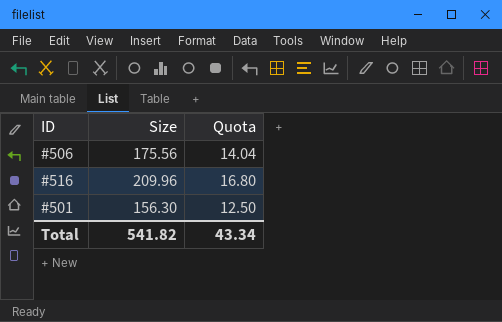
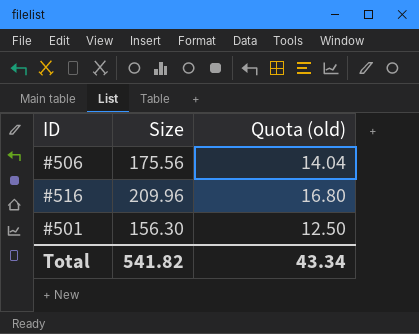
column name: Quota -> Quota (old)

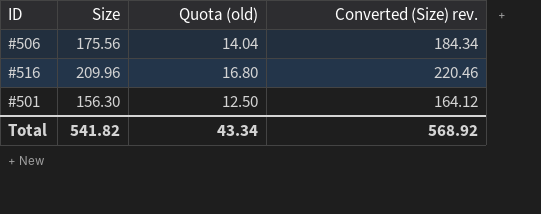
column Converted (Size) rev. | formula: none -> [Size] * 1.05

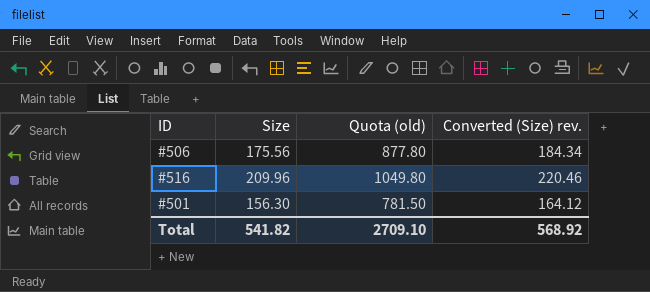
column Quota (old) | formula: [Size] * 0.08 -> [Size] * 5
Total | Quota (old): 43.34 -> 2709.10

